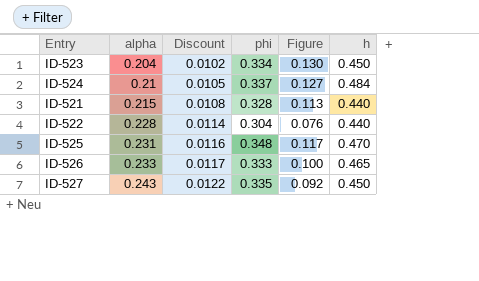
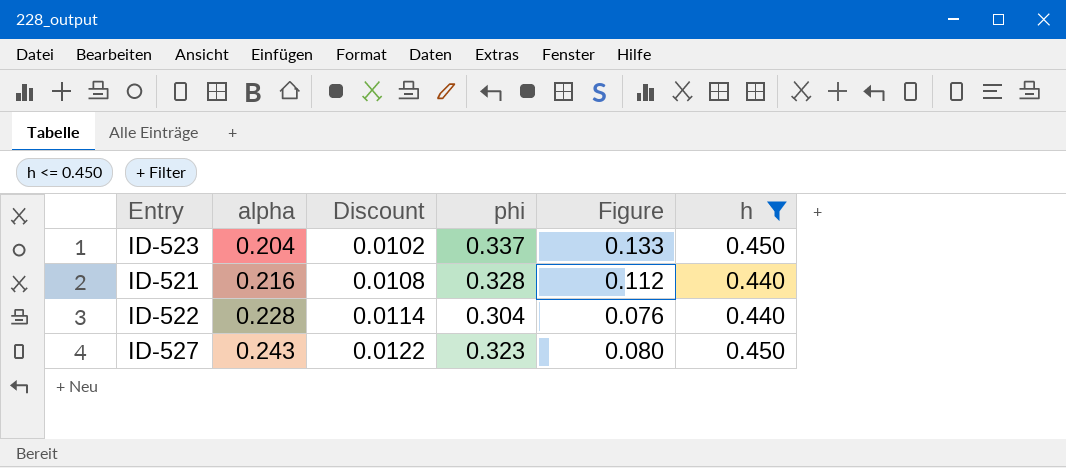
filter: none -> h <= 0.450
ID-523 | phi: 0.334 -> 0.337
ID-523 | Figure: 0.130 -> 0.133
ID-521 | alpha: 0.215 -> 0.216
ID-521 | Figure: 0.113 -> 0.112
ID-527 | phi: 0.335 -> 0.323
ID-527 | Figure: 0.092 -> 0.080

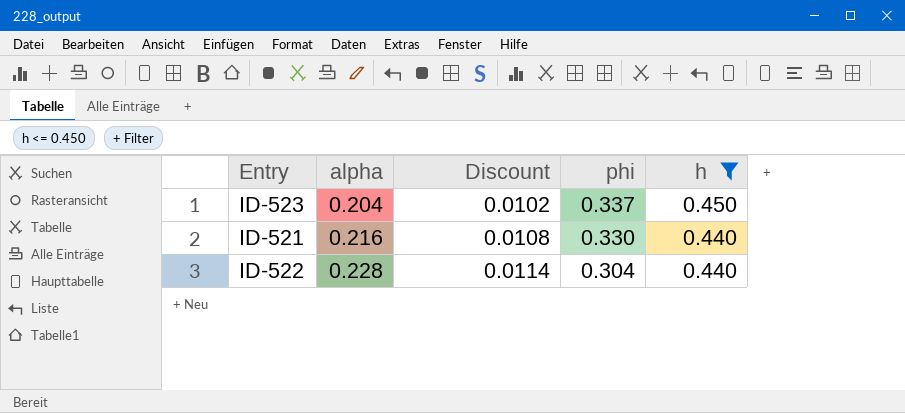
column Figure | formula: [phi] - [alpha] -> none
row ID-527: 0.243 | 0.0122 | 0.323 | 0.080 | 0.450 -> none
ID-521 | phi: 0.328 -> 0.330

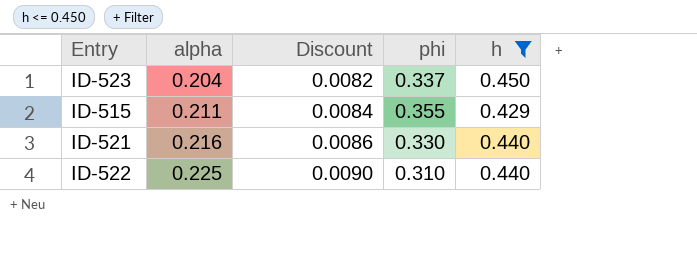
column Discount | formula: [alpha] * 0.05 -> [alpha] * 0.04
row ID-515: none -> 0.211 | 0.0084 | 0.355 | 0.429
ID-522 | alpha: 0.228 -> 0.225
ID-522 | phi: 0.304 -> 0.310

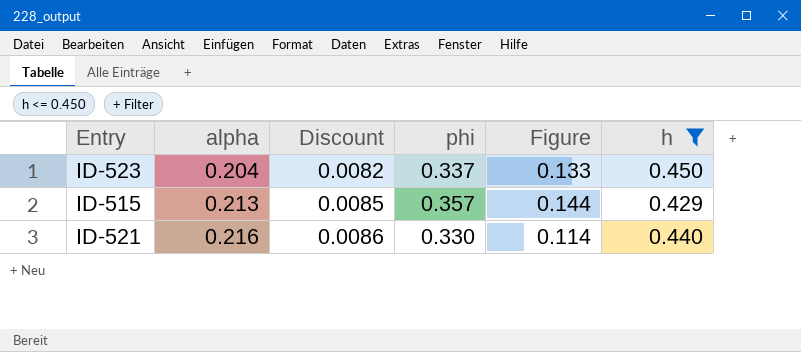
column Figure | formula: none -> [phi] - [alpha]
row ID-522: 0.225 | 0.0090 | 0.310 | 0.440 -> none
ID-515 | alpha: 0.211 -> 0.213
ID-515 | Discount: 0.0084 -> 0.0085
ID-515 | phi: 0.355 -> 0.357

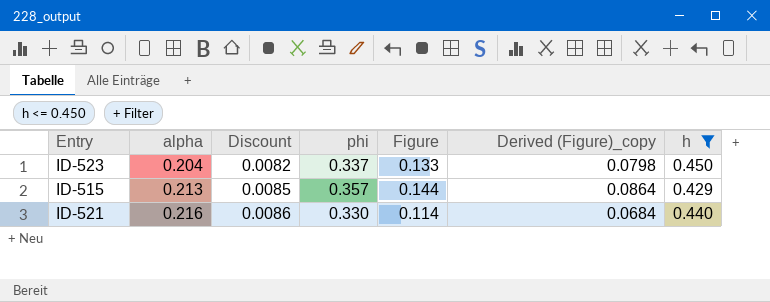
column Derived (Figure)_copy | formula: none -> [Figure] * 0.6

